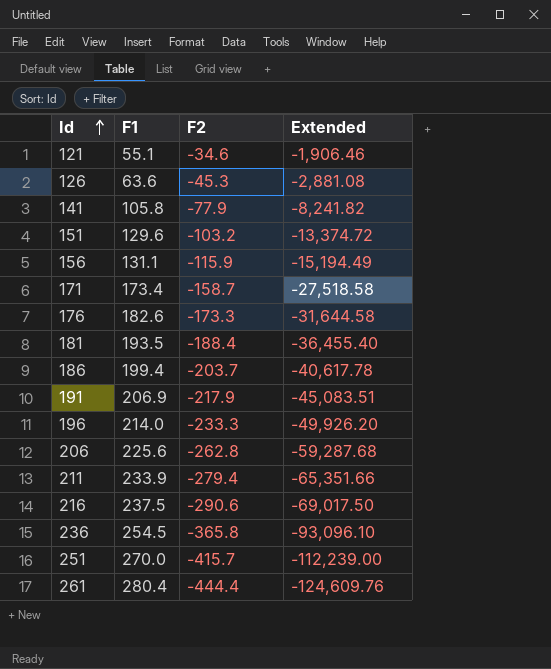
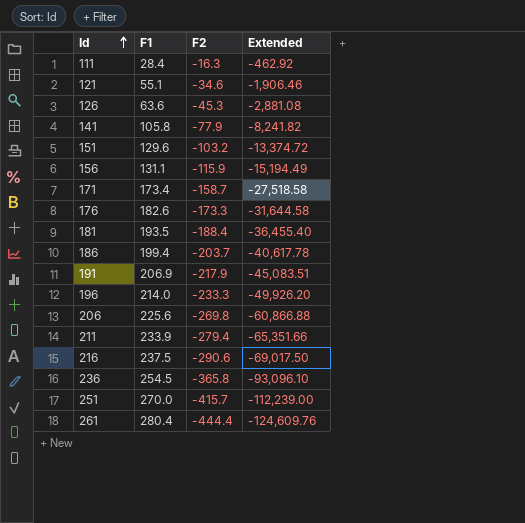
row 111: none -> 28.4 | -16.3 | -462.92
206 | F2: -262.8 -> -269.8
206 | Extended: -59,287.68 -> -60,866.88

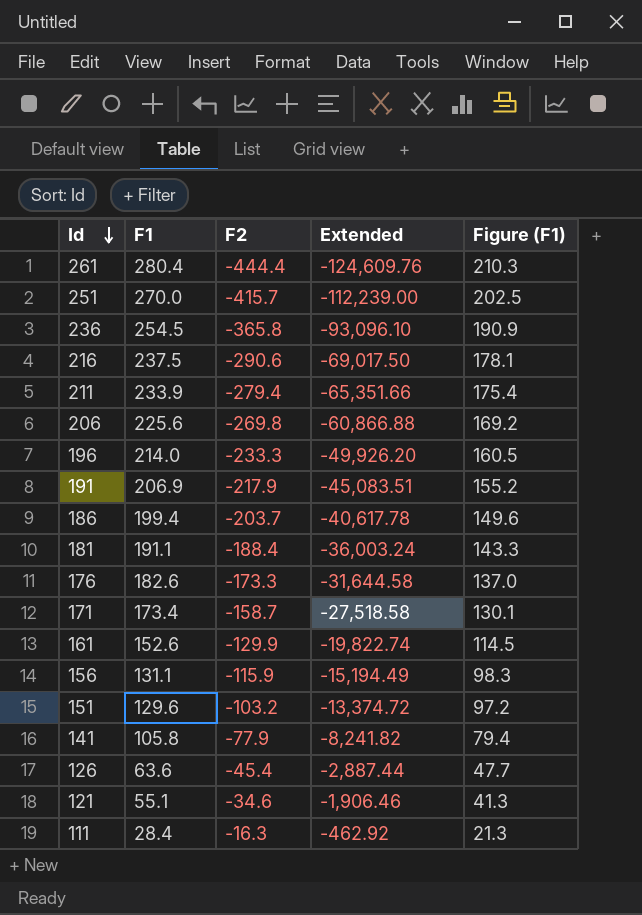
row order: Id ascending -> Id descending
column Figure (F1) | formula: none -> [F1] * 0.75
181 | F1: 193.5 -> 191.1
181 | Extended: -36,455.40 -> -36,003.24
row 161: none -> 152.6 | -129.9 | -19,822.74 | 114.5
126 | F2: -45.3 -> -45.4
126 | Extended: -2,881.08 -> -2,887.44

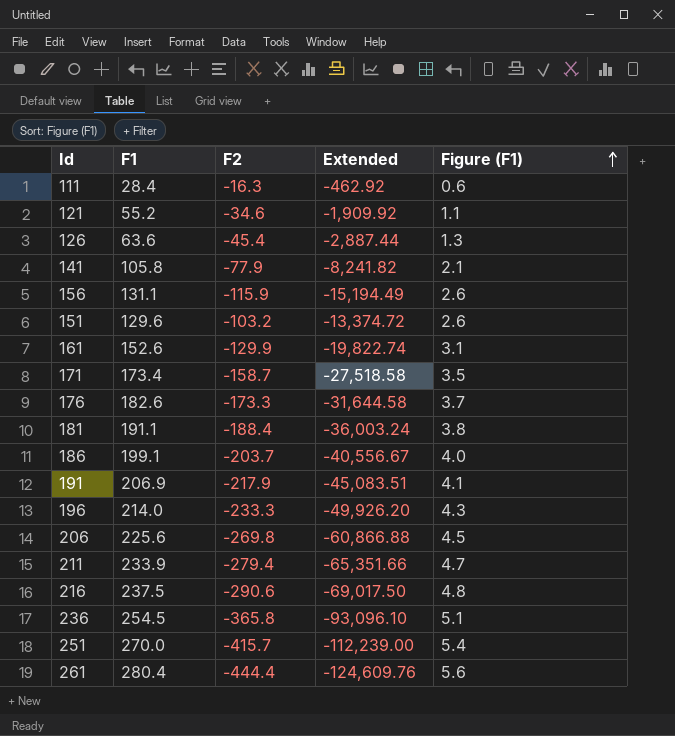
row order: Id descending -> Figure (F1) ascending
column Figure (F1) | formula: [F1] * 0.75 -> [F1] * 0.02
121 | F1: 55.1 -> 55.2
121 | Extended: -1,906.46 -> -1,909.92
186 | F1: 199.4 -> 199.1
186 | Extended: -40,617.78 -> -40,556.67

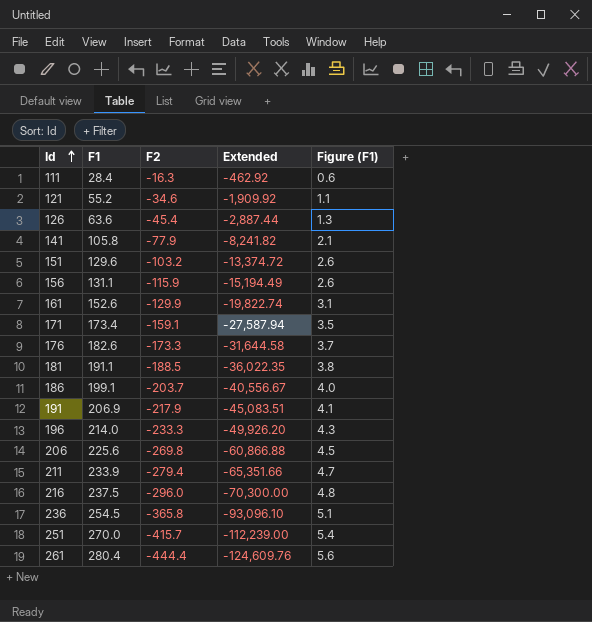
row order: Figure (F1) ascending -> Id ascending
171 | F2: -158.7 -> -159.1
171 | Extended: -27,518.58 -> -27,587.94
181 | F2: -188.4 -> -188.5
181 | Extended: -36,003.24 -> -36,022.35
216 | F2: -290.6 -> -296.0
216 | Extended: -69,017.50 -> -70,300.00

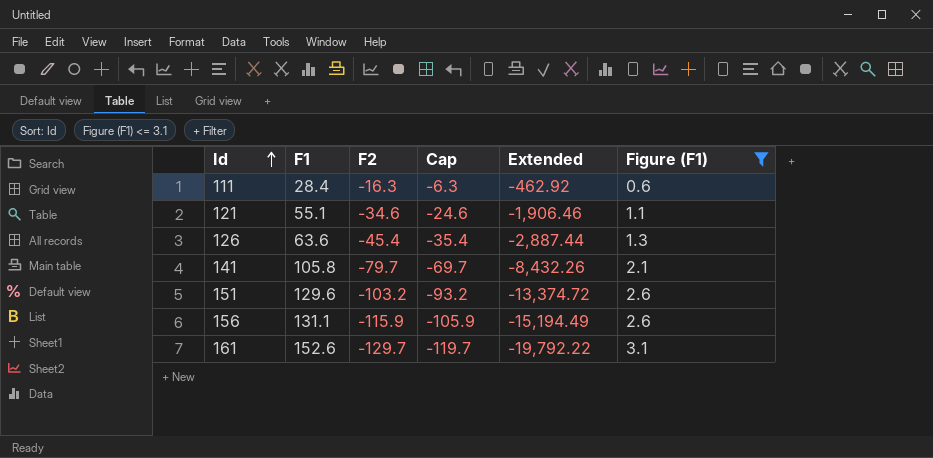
filter: none -> Figure (F1) <= 3.1
column Cap | formula: none -> [F2] + 10
121 | F1: 55.2 -> 55.1
121 | Extended: -1,909.92 -> -1,906.46
141 | F2: -77.9 -> -79.7
141 | Extended: -8,241.82 -> -8,432.26
161 | F2: -129.9 -> -129.7
161 | Extended: -19,822.74 -> -19,792.22

